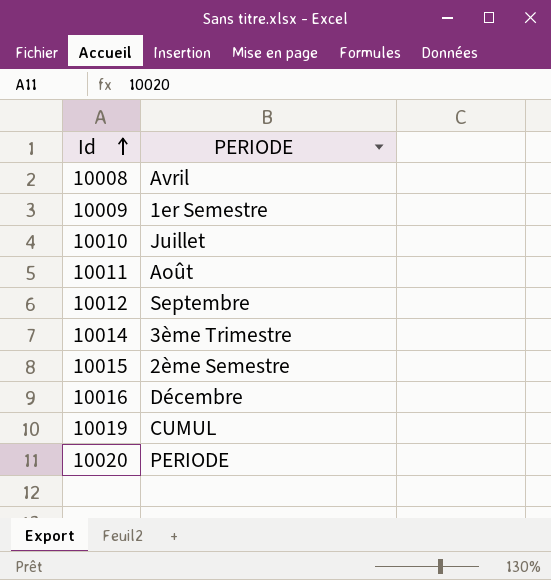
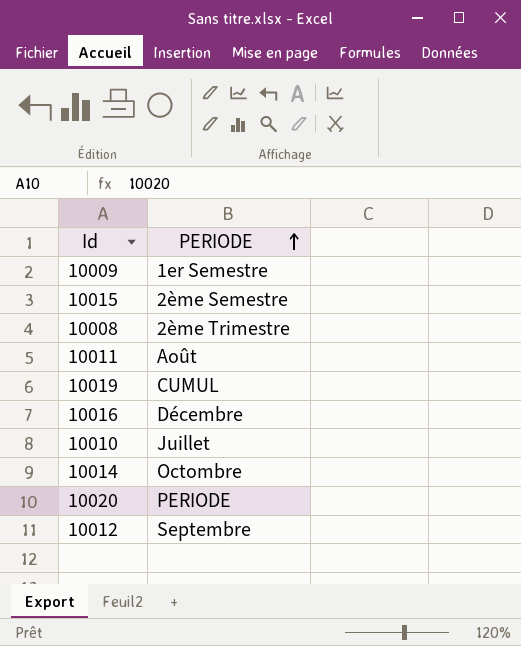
row order: Id ascending -> PERIODE ascending
10008 | PERIODE: Avril -> 2ème Trimestre
10014 | PERIODE: 3ème Trimestre -> Octombre

